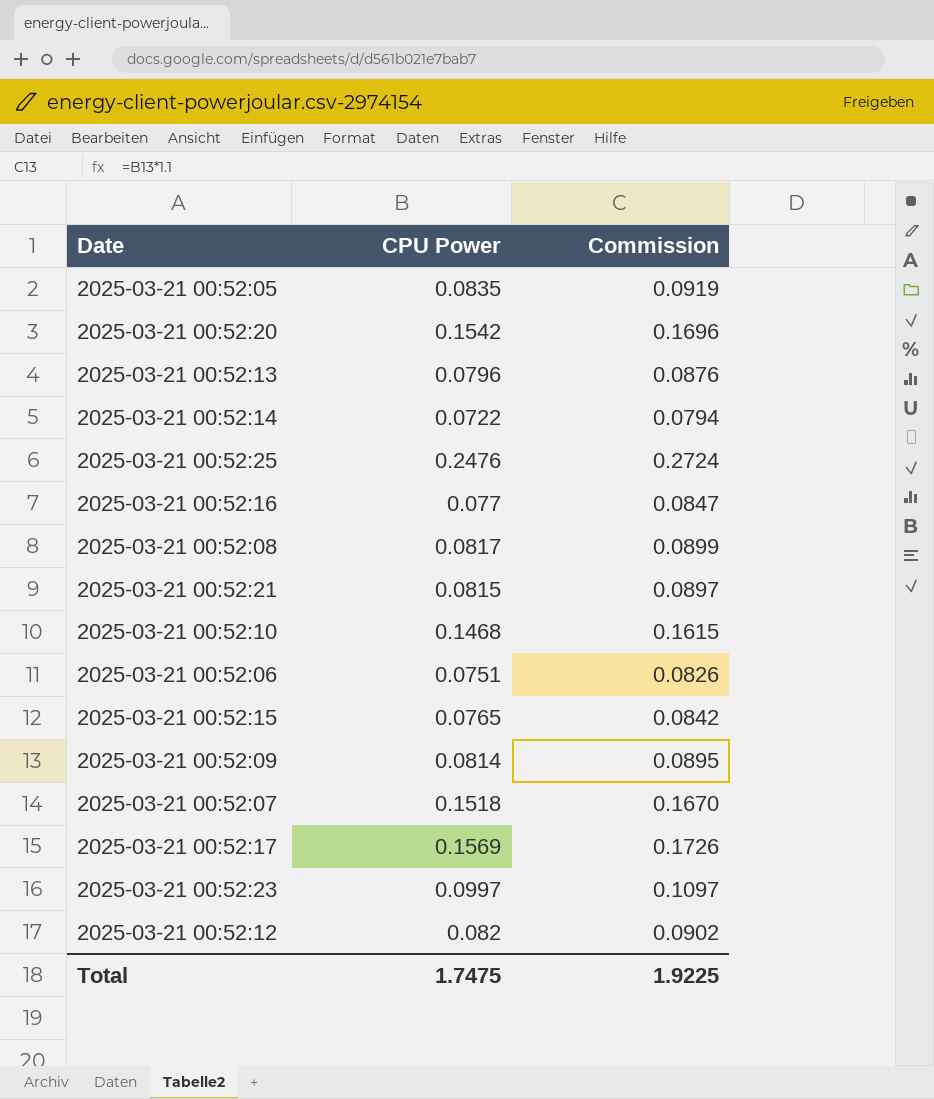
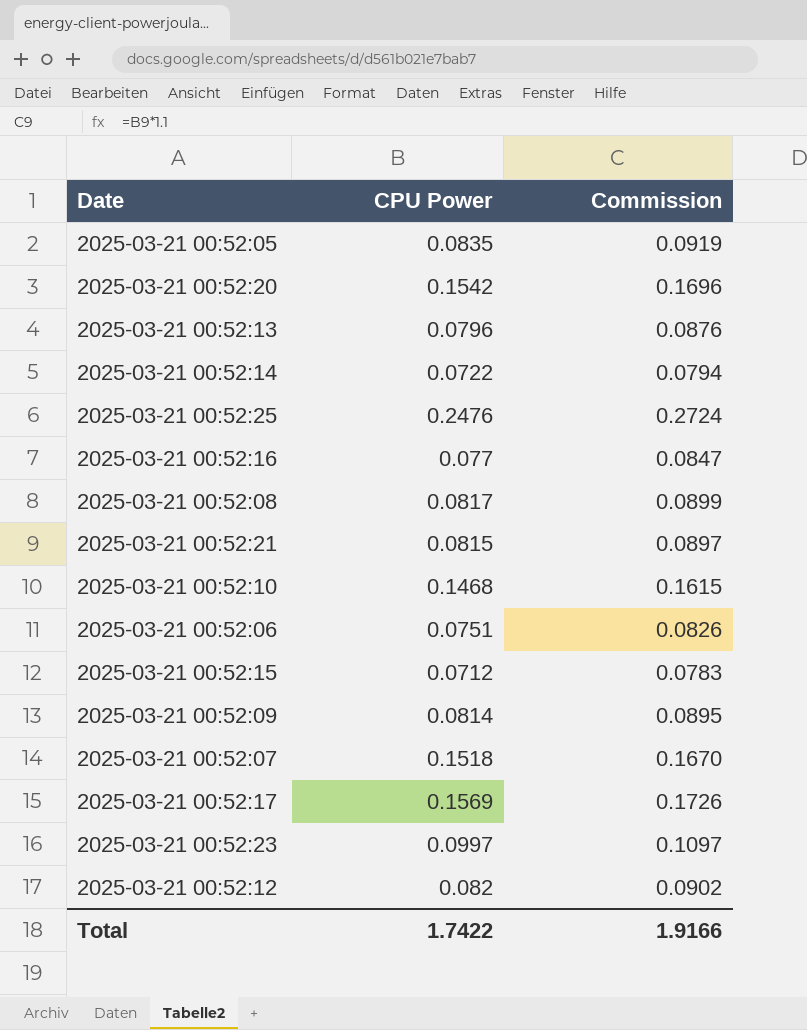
2025-03-21 00:52:15 | CPU Power: 0.0765 -> 0.0712
2025-03-21 00:52:15 | Commission: 0.0842 -> 0.0783
Total | CPU Power: 1.7475 -> 1.7422
Total | Commission: 1.9225 -> 1.9166

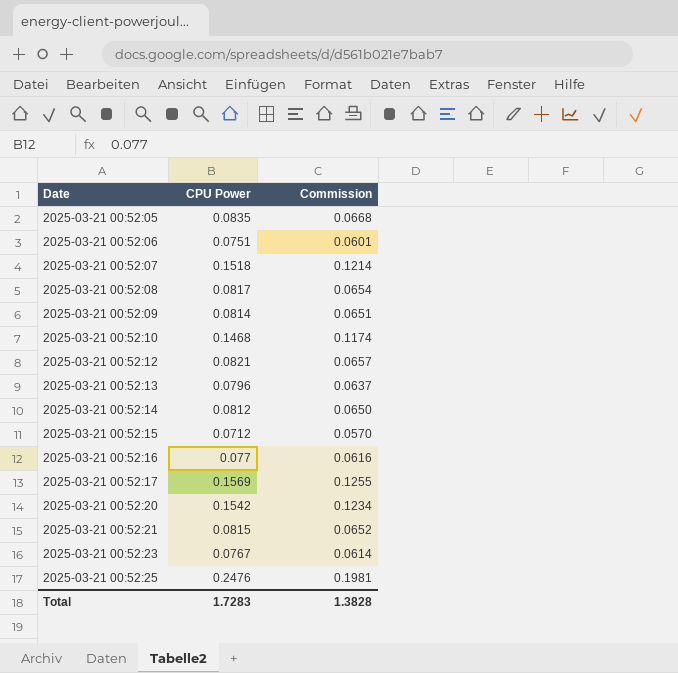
row order: none -> Date ascending
column Commission | formula: [CPU Power] * 1.1 -> [CPU Power] * 0.8
2025-03-21 00:52:12 | CPU Power: 0.082 -> 0.0821
2025-03-21 00:52:14 | CPU Power: 0.0722 -> 0.0812
2025-03-21 00:52:23 | CPU Power: 0.0997 -> 0.0767
Total | CPU Power: 1.7422 -> 1.7283
Total | Commission: 1.9166 -> 1.3828

